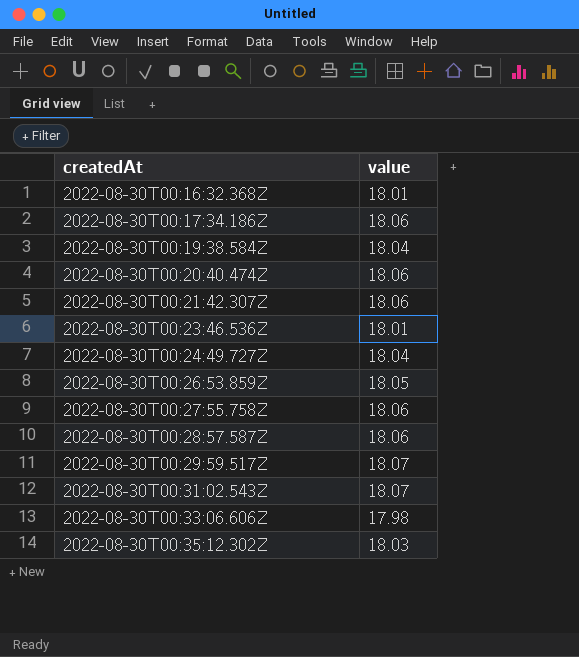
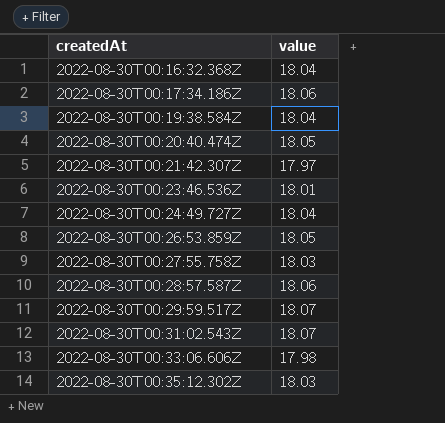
2022-08-30T00:16:32.368Z | value: 18.01 -> 18.04
2022-08-30T00:20:40.474Z | value: 18.06 -> 18.05
2022-08-30T00:21:42.307Z | value: 18.06 -> 17.97
2022-08-30T00:27:55.758Z | value: 18.06 -> 18.03

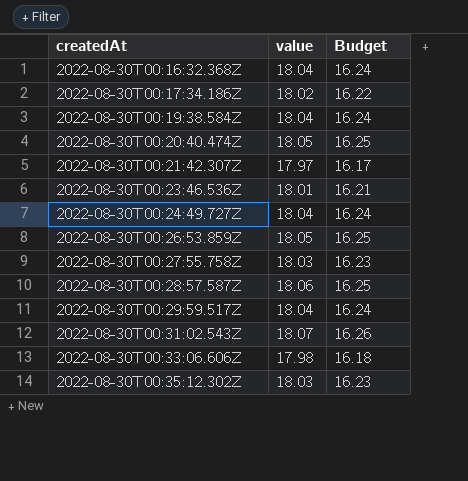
column Budget | formula: none -> [value] * 0.9
2022-08-30T00:17:34.186Z | value: 18.06 -> 18.02
2022-08-30T00:29:59.517Z | value: 18.07 -> 18.04

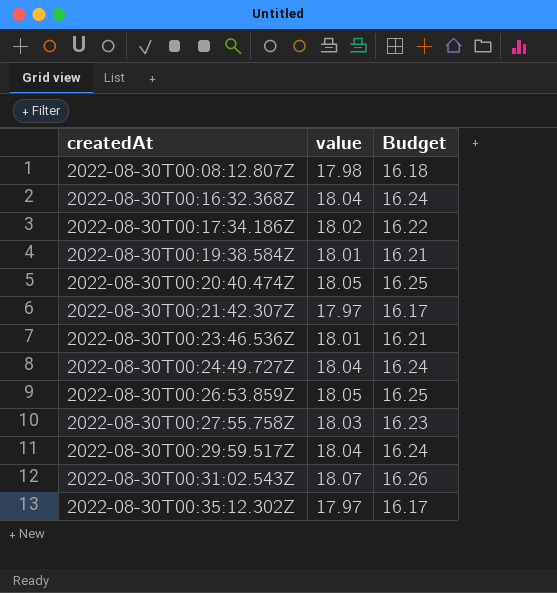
row 2022-08-30T00:28:57.587Z: 18.06 | 16.25 -> none
row 2022-08-30T00:33:06.606Z: 17.98 | 16.18 -> none
row 2022-08-30T00:08:12.807Z: none -> 17.98 | 16.18
2022-08-30T00:19:38.584Z | value: 18.04 -> 18.01
2022-08-30T00:19:38.584Z | Budget: 16.24 -> 16.21
2022-08-30T00:35:12.302Z | value: 18.03 -> 17.97
2022-08-30T00:35:12.302Z | Budget: 16.23 -> 16.17

